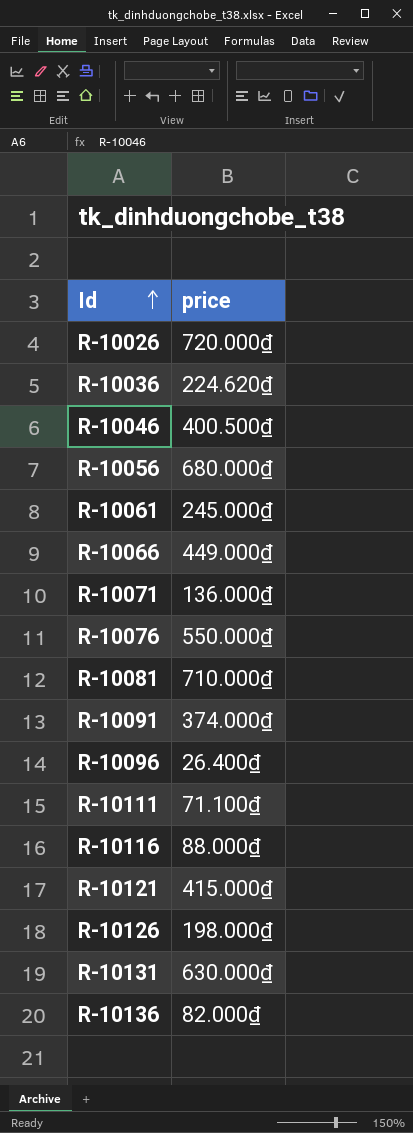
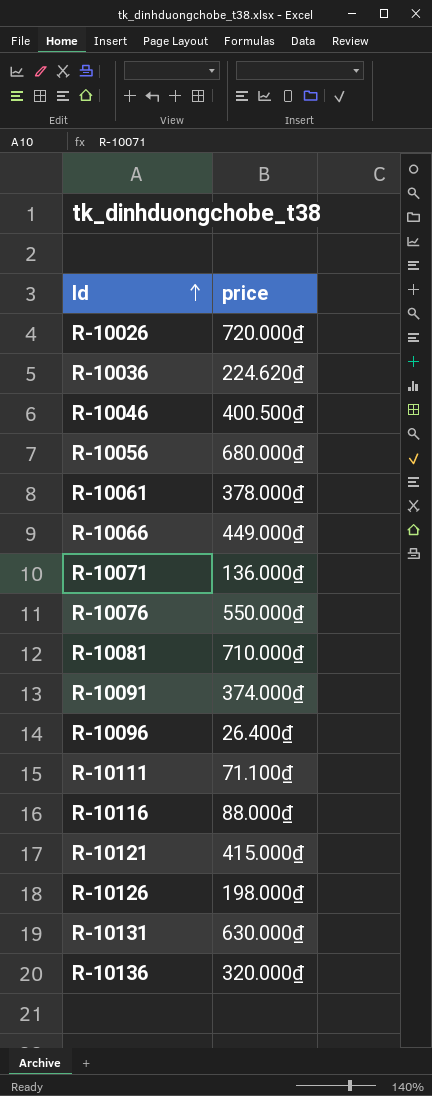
R-10061 | price: 245.000₫ -> 378.000₫
R-10136 | price: 82.000₫ -> 320.000₫

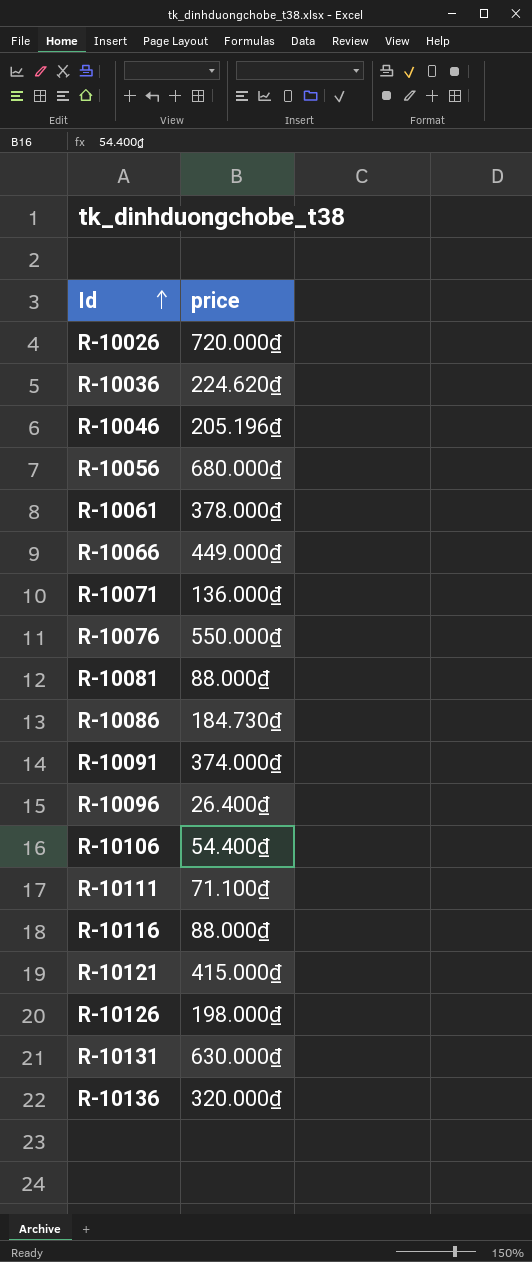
R-10046 | price: 400.500₫ -> 205.196₫
R-10081 | price: 710.000₫ -> 88.000₫
row R-10086: none -> 184.730₫
row R-10106: none -> 54.400₫

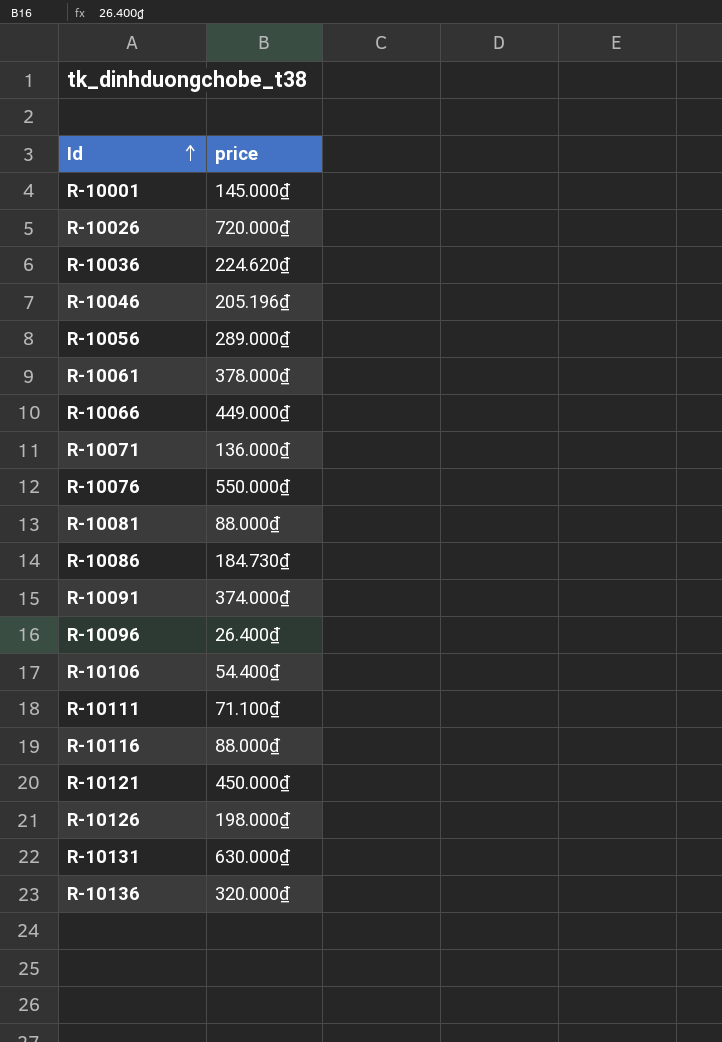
row R-10001: none -> 145.000₫
R-10056 | price: 680.000₫ -> 289.000₫
R-10121 | price: 415.000₫ -> 450.000₫

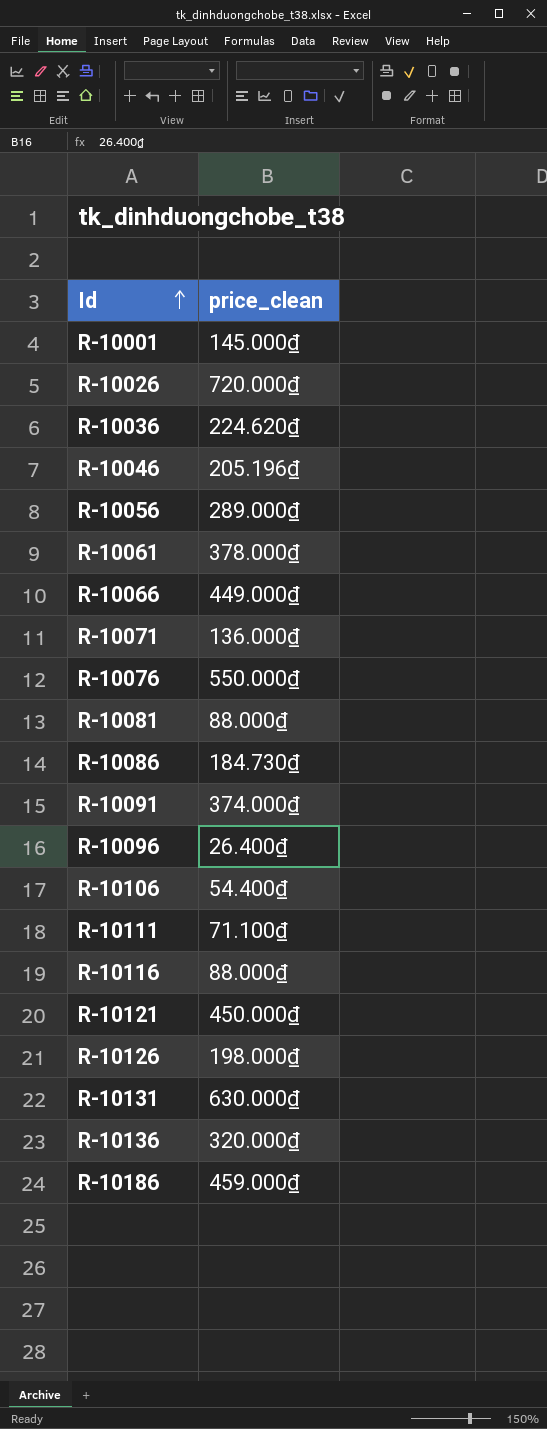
column name: price -> price_clean
row R-10186: none -> 459.000₫

